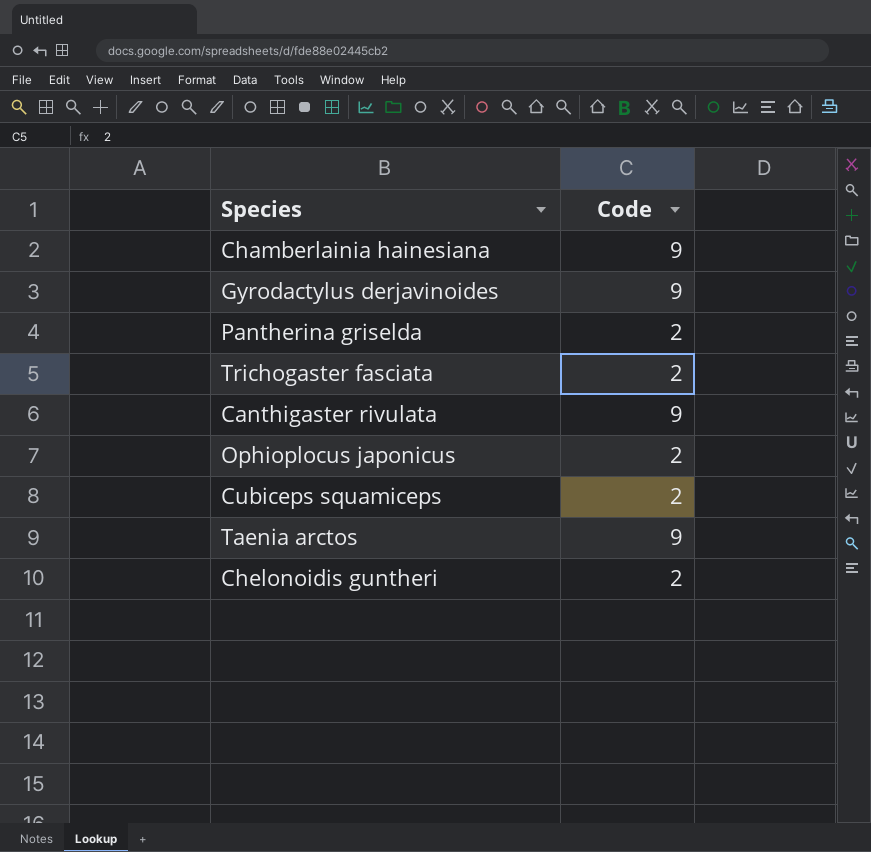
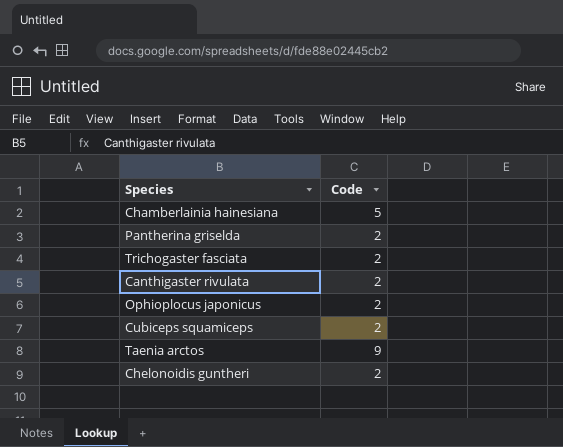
row Gyrodactylus derjavinoides: 9 -> none
Chamberlainia hainesiana | Code: 9 -> 5
Canthigaster rivulata | Code: 9 -> 2

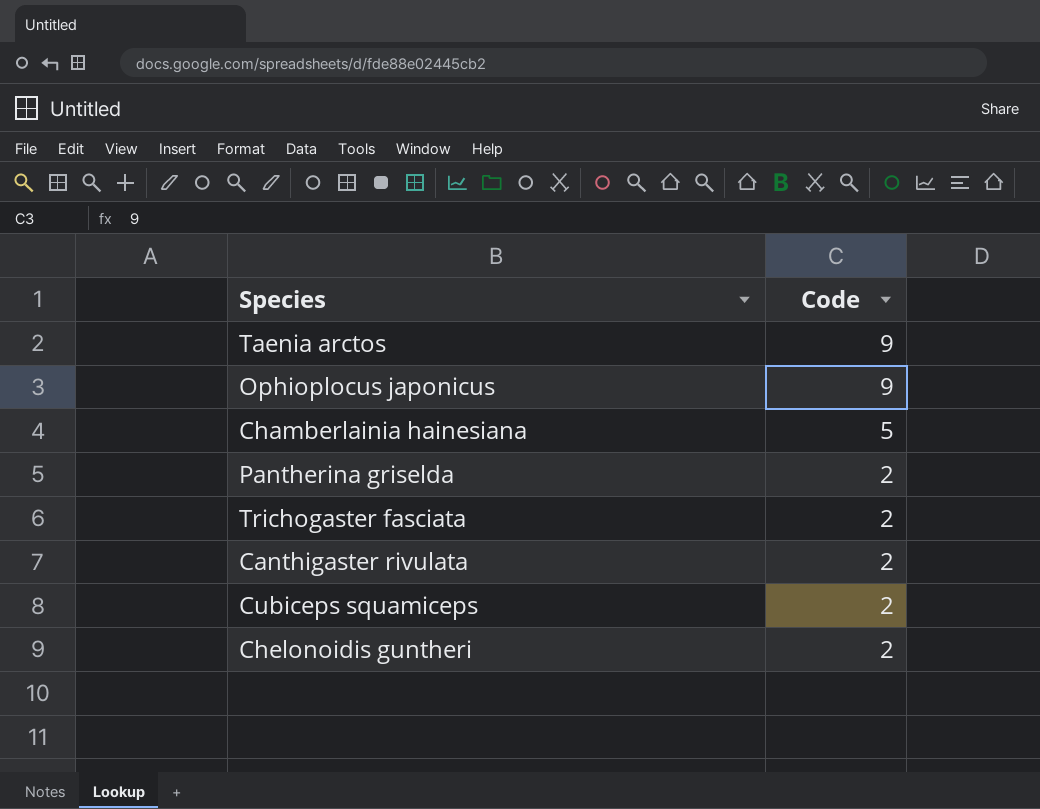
row order: none -> Code descending
Ophioplocus japonicus | Code: 2 -> 9

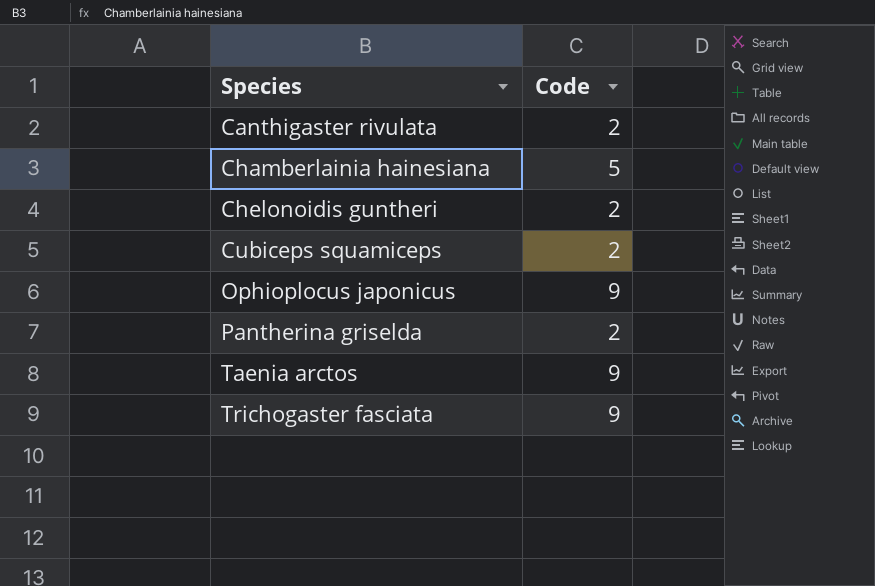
row order: Code descending -> Species ascending
Trichogaster fasciata | Code: 2 -> 9

